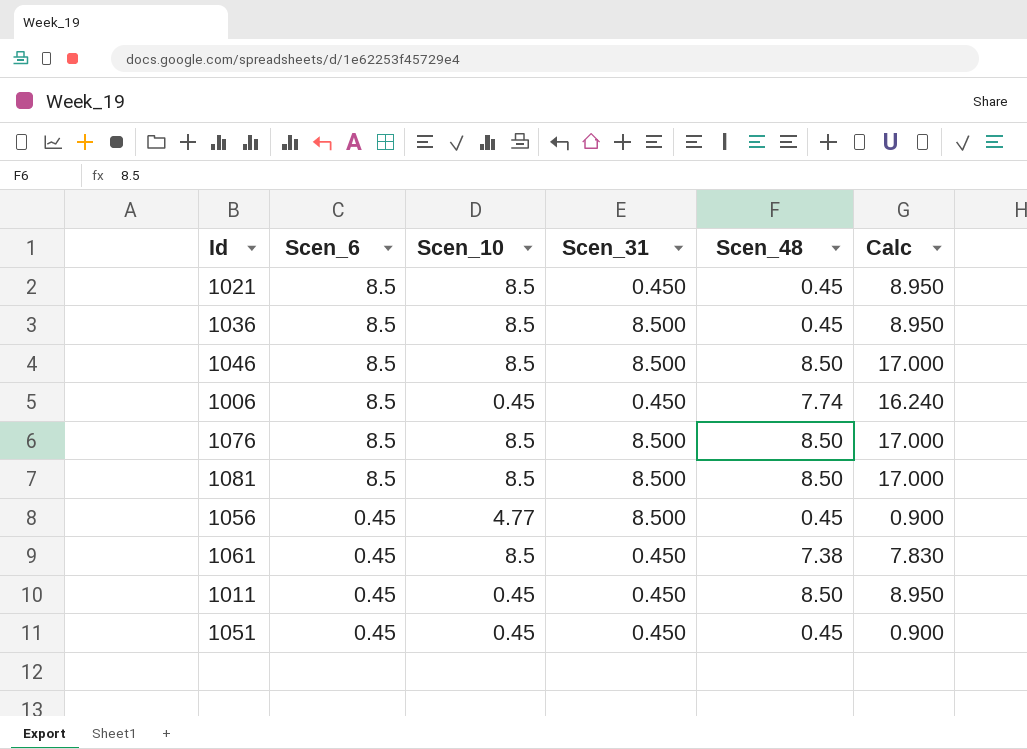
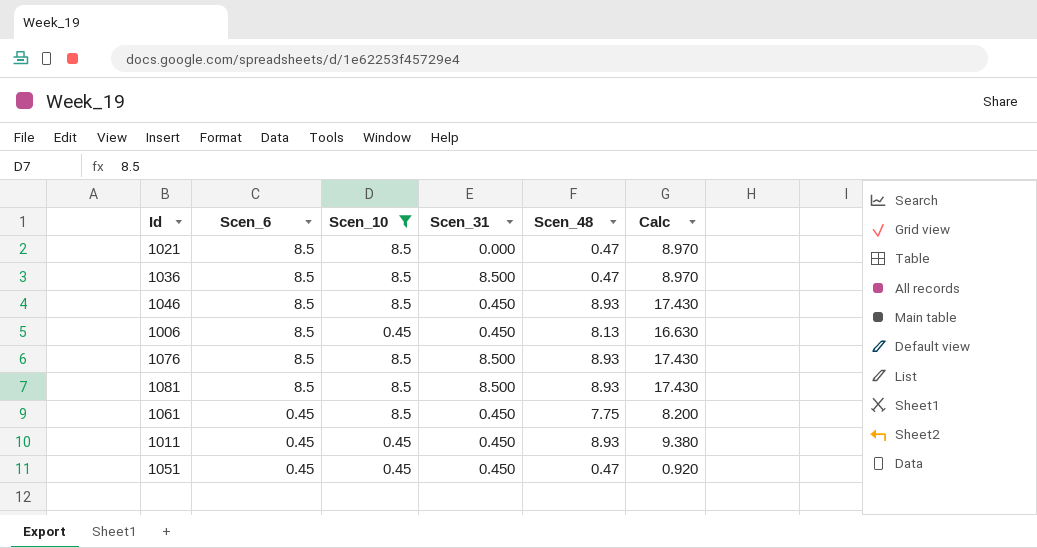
filter: none -> Scen_10 != 4.77
1021 | Scen_31: 0.450 -> 0.000
1021 | Scen_48: 0.45 -> 0.47
1021 | Calc: 8.950 -> 8.970
1036 | Scen_48: 0.45 -> 0.47
1036 | Calc: 8.950 -> 8.970
1046 | Scen_31: 8.500 -> 0.450
1046 | Scen_48: 8.50 -> 8.93
1046 | Calc: 17.000 -> 17.430
1006 | Scen_48: 7.74 -> 8.13
1006 | Calc: 16.240 -> 16.630
1076 | Scen_48: 8.50 -> 8.93
1076 | Calc: 17.000 -> 17.430
1081 | Scen_48: 8.50 -> 8.93
1081 | Calc: 17.000 -> 17.430
1061 | Scen_48: 7.38 -> 7.75
1061 | Calc: 7.830 -> 8.200
1011 | Scen_48: 8.50 -> 8.93
1011 | Calc: 8.950 -> 9.380
1051 | Scen_48: 0.45 -> 0.47
1051 | Calc: 0.900 -> 0.920

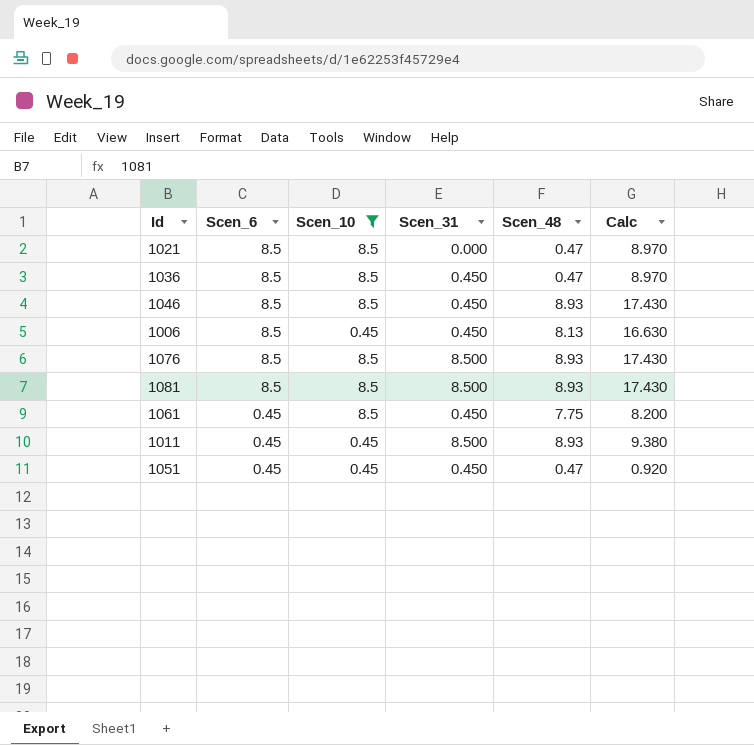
1036 | Scen_31: 8.500 -> 0.450
1011 | Scen_31: 0.450 -> 8.500

